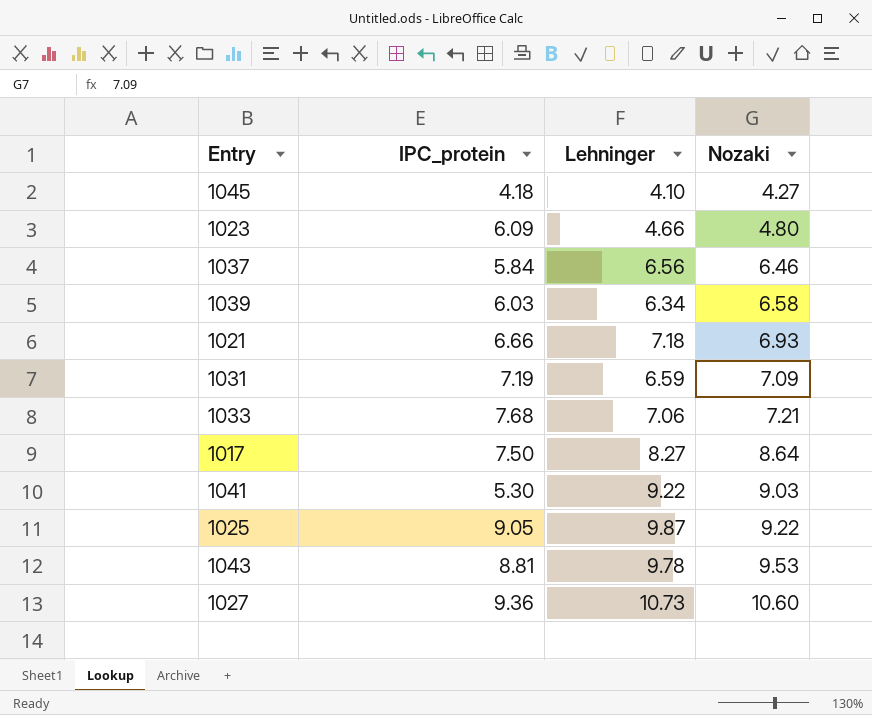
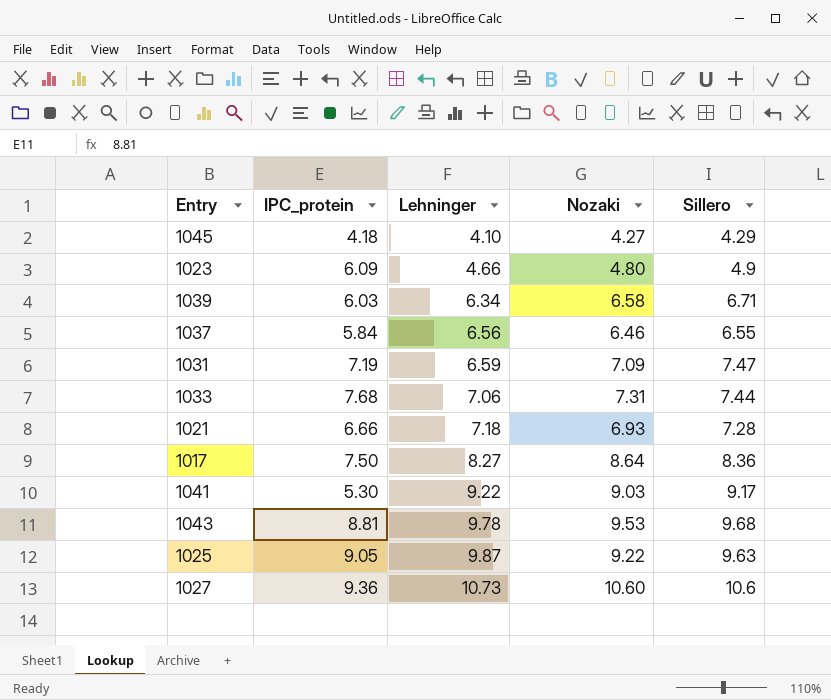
row order: Nozaki ascending -> Lehninger ascending
column Sillero | position: none -> 5
1033 | Nozaki: 7.21 -> 7.31

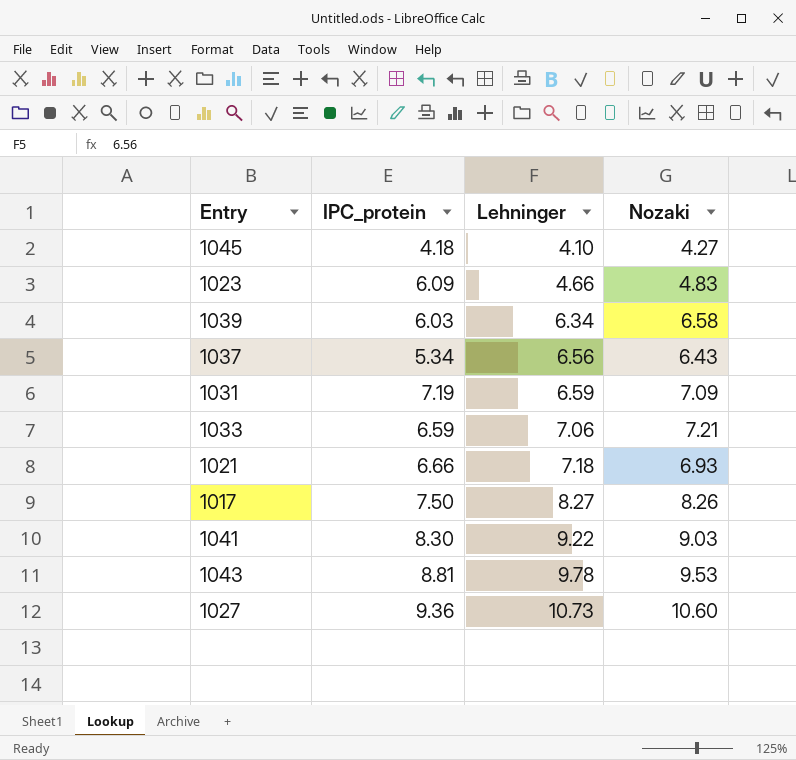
column Sillero | position: 5 -> none
row 1025: 9.05 | 9.87 | 9.22 | 9.63 -> none
1023 | Nozaki: 4.80 -> 4.83
1037 | IPC_protein: 5.84 -> 5.34
1037 | Nozaki: 6.46 -> 6.43
1033 | IPC_protein: 7.68 -> 6.59
1033 | Nozaki: 7.31 -> 7.21
1017 | Nozaki: 8.64 -> 8.26
1041 | IPC_protein: 5.30 -> 8.30

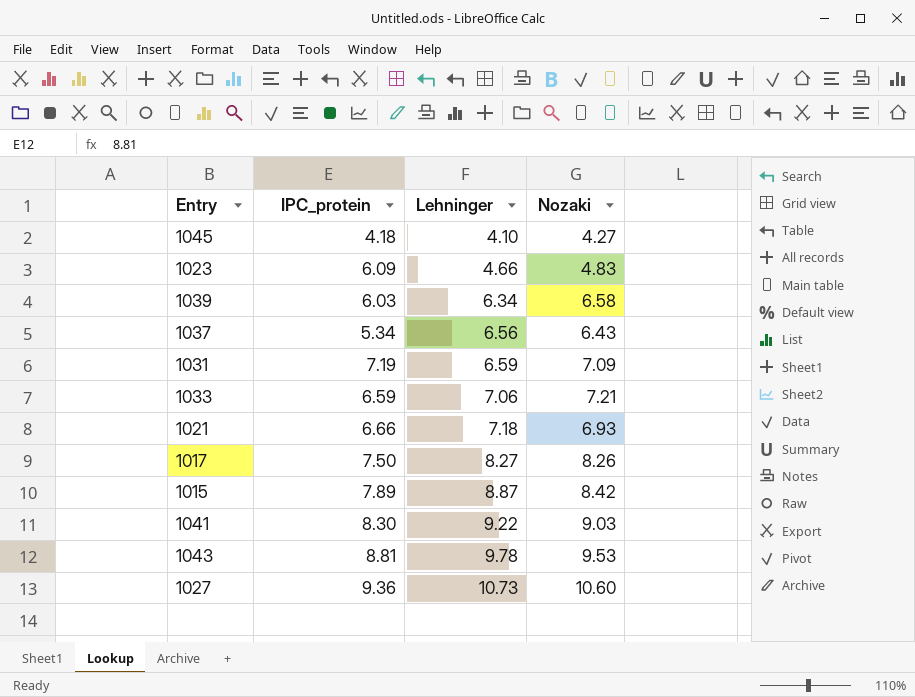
row 1015: none -> 7.89 | 8.87 | 8.42

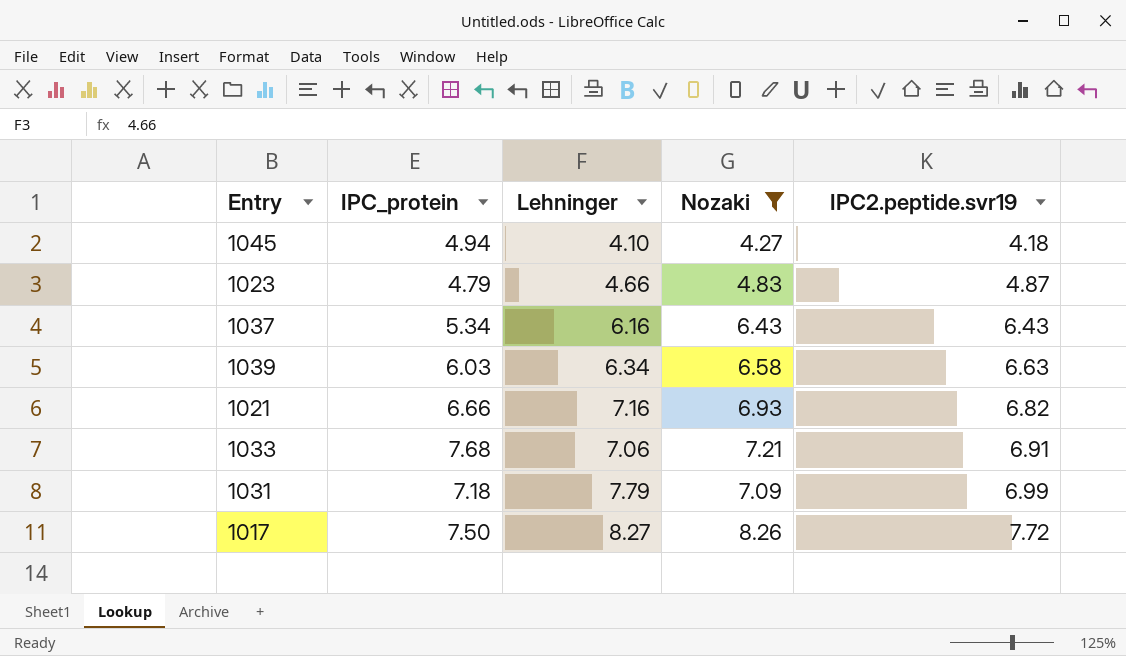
filter: none -> Nozaki <= 8.26
row order: Lehninger ascending -> IPC2.peptide.svr19 ascending
column IPC2.peptide.svr19 | position: none -> 5
1045 | IPC_protein: 4.18 -> 4.94
1023 | IPC_protein: 6.09 -> 4.79
1037 | Lehninger: 6.56 -> 6.16
1021 | Lehninger: 7.18 -> 7.16
1033 | IPC_protein: 6.59 -> 7.68
1031 | IPC_protein: 7.19 -> 7.18
1031 | Lehninger: 6.59 -> 7.79

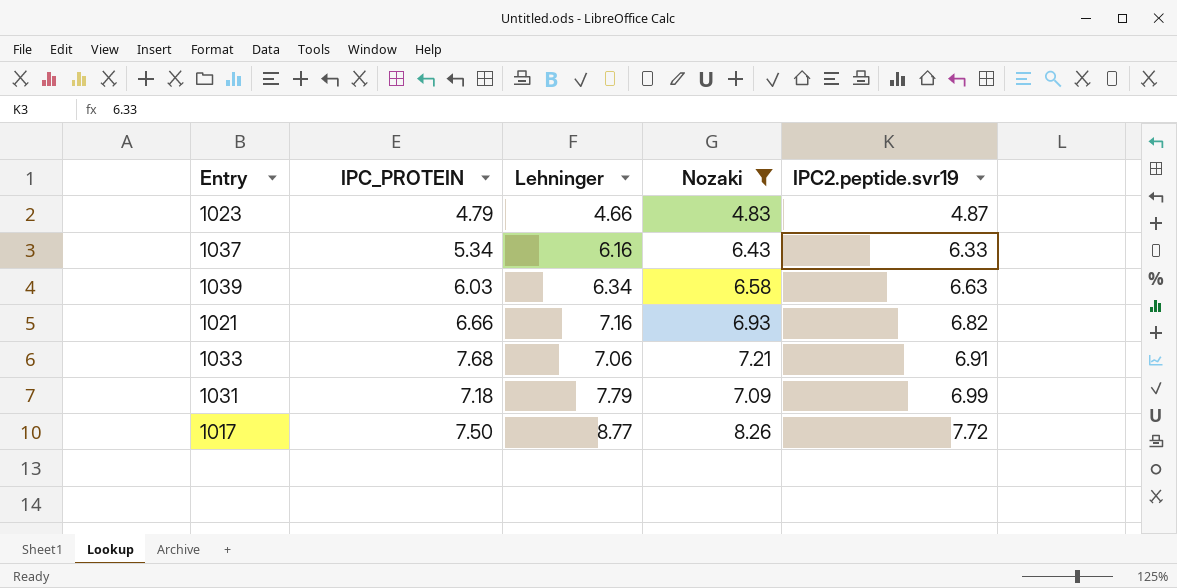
column name: IPC_protein -> IPC_PROTEIN
row 1045: 4.94 | 4.10 | 4.27 | 4.18 -> none
1037 | IPC2.peptide.svr19: 6.43 -> 6.33
1017 | Lehninger: 8.27 -> 8.77

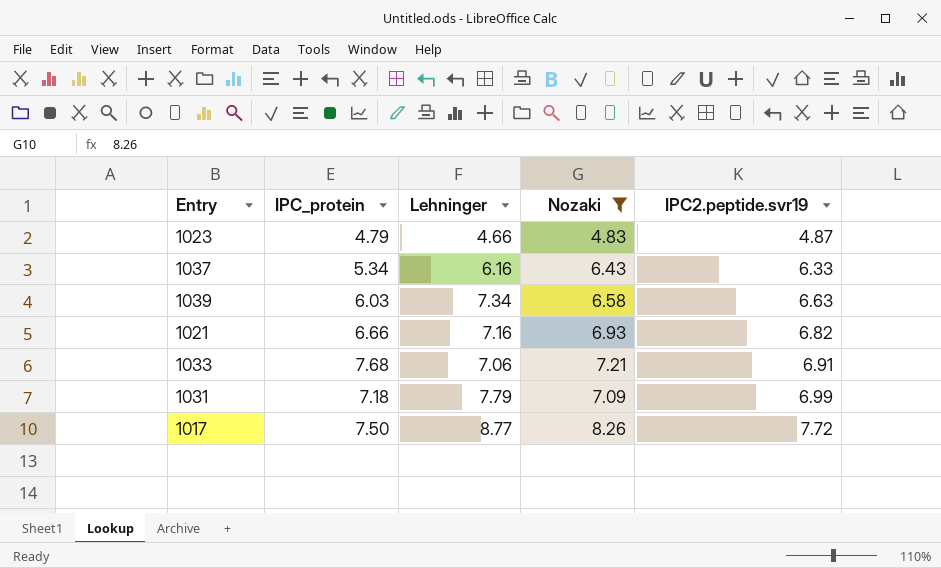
column name: IPC_PROTEIN -> IPC_protein
1039 | Lehninger: 6.34 -> 7.34

